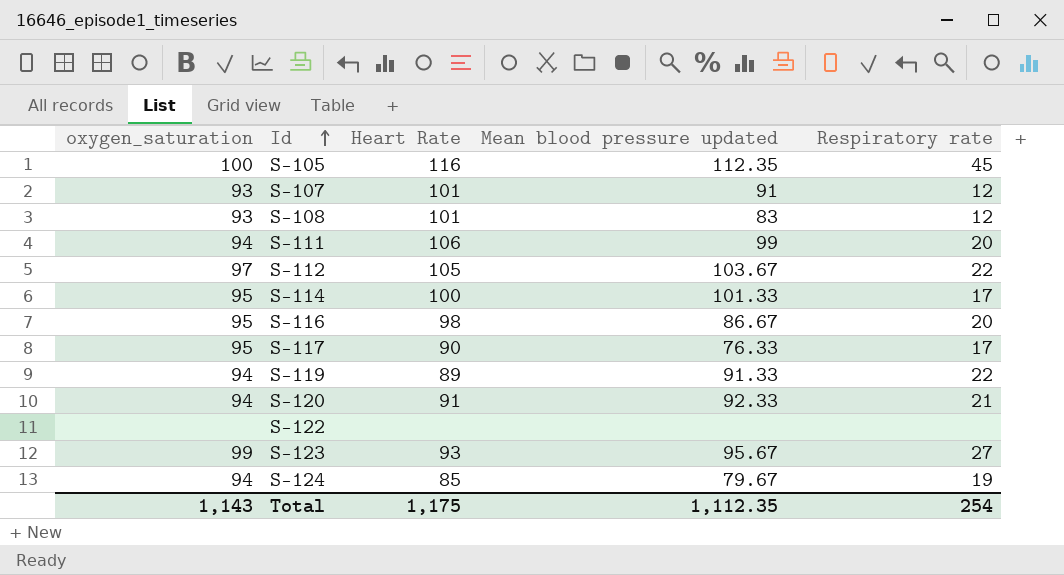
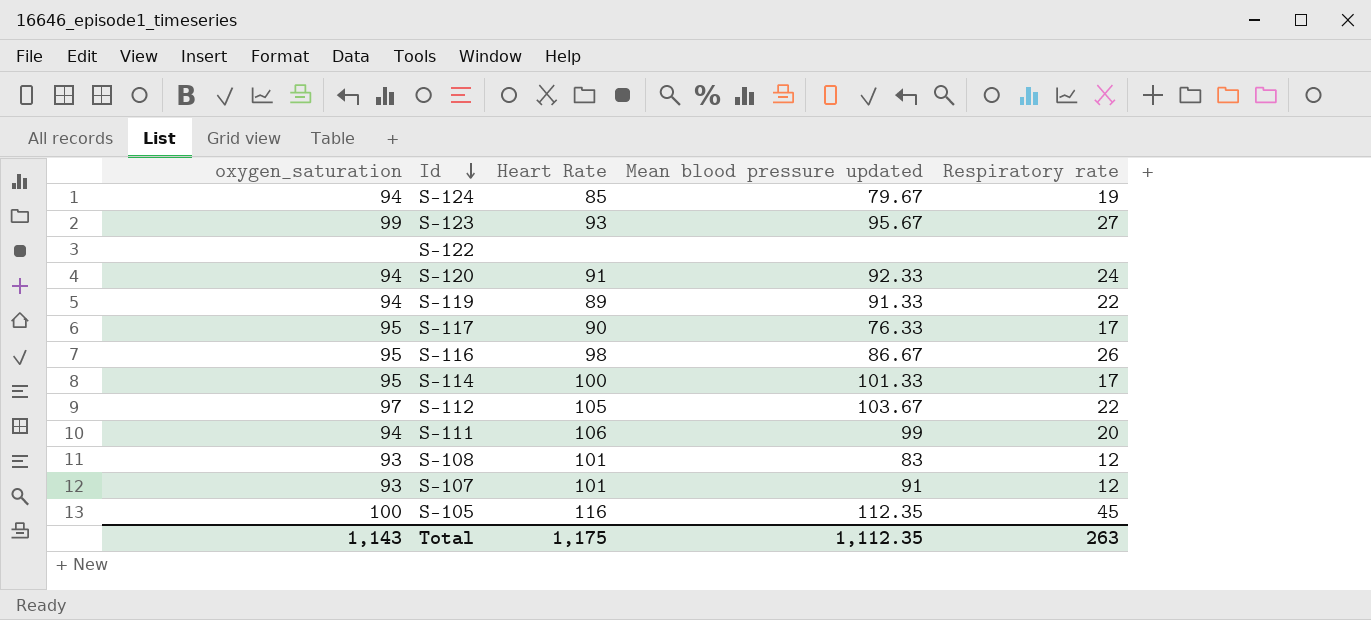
row order: Id ascending -> Id descending
S-120 | Respiratory rate: 21 -> 24
S-116 | Respiratory rate: 20 -> 26
Total | Respiratory rate: 254 -> 263

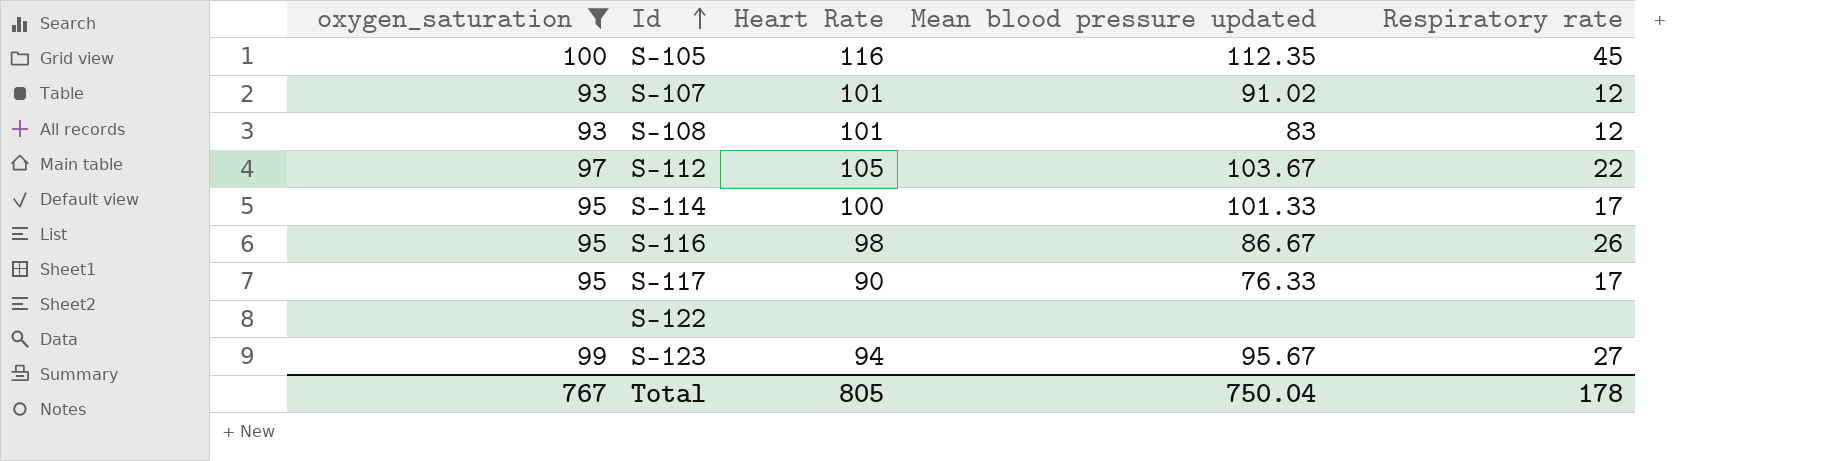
filter: none -> oxygen_saturation != 94
row order: Id descending -> Id ascending
S-107 | Mean blood pressure updated: 91 -> 91.02
S-123 | Heart Rate: 93 -> 94
Total | oxygen_saturation: 1,143 -> 767
Total | Heart Rate: 1,175 -> 805
Total | Mean blood pressure updated: 1,112.35 -> 750.04
Total | Respiratory rate: 263 -> 178

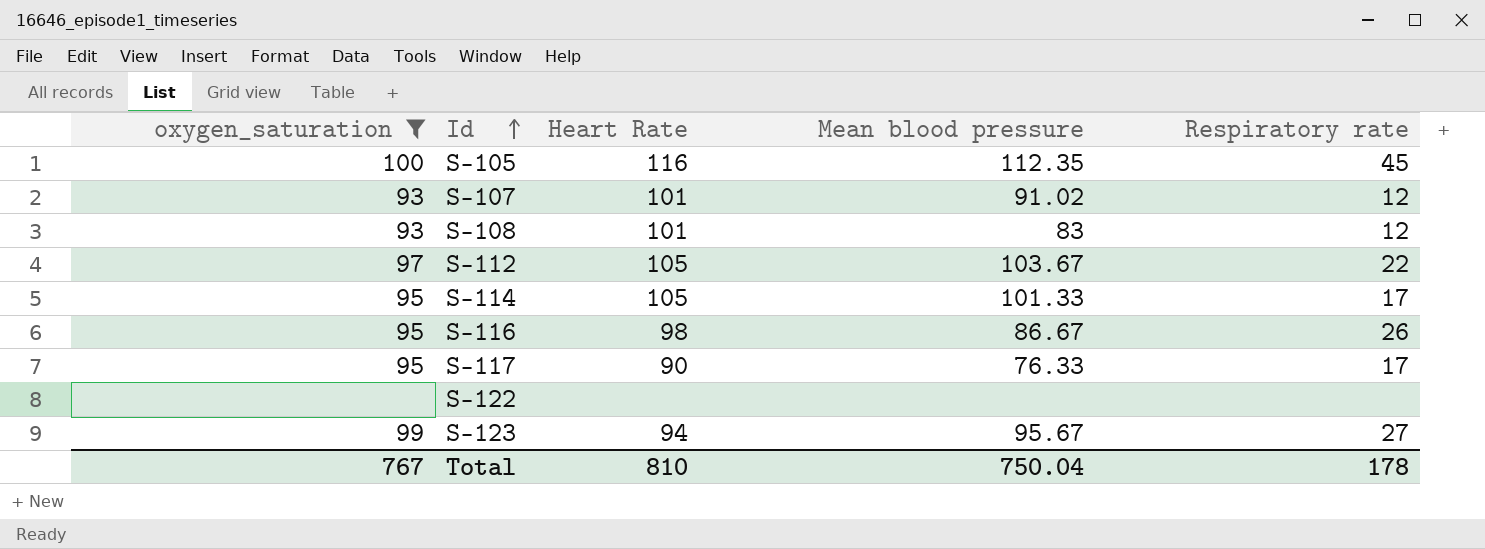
column name: Mean blood pressure updated -> Mean blood pressure
S-114 | Heart Rate: 100 -> 105
Total | Heart Rate: 805 -> 810

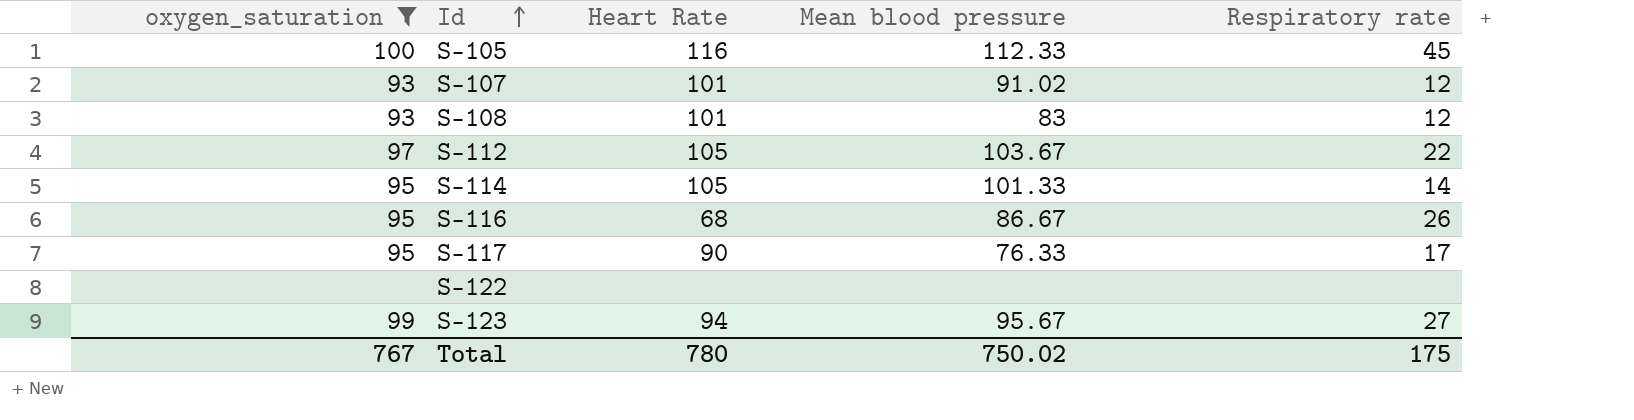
S-105 | Mean blood pressure: 112.35 -> 112.33
S-114 | Respiratory rate: 17 -> 14
S-116 | Heart Rate: 98 -> 68
Total | Heart Rate: 810 -> 780
Total | Mean blood pressure: 750.04 -> 750.02
Total | Respiratory rate: 178 -> 175

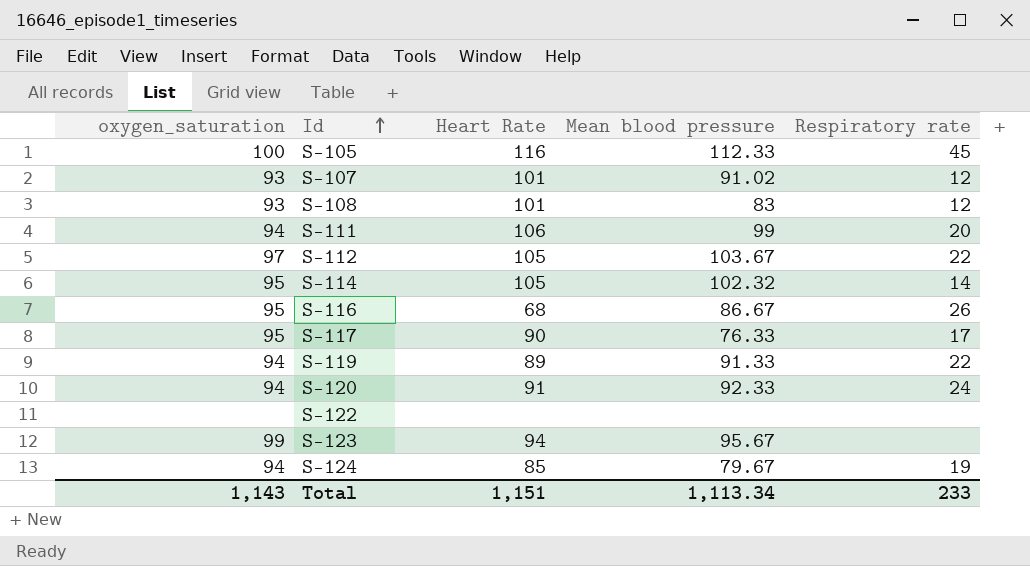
filter: oxygen_saturation != 94 -> none
S-114 | Mean blood pressure: 101.33 -> 102.32
S-123 | Respiratory rate: 27 -> none
Total | oxygen_saturation: 767 -> 1,143
Total | Heart Rate: 780 -> 1,151
Total | Mean blood pressure: 750.02 -> 1,113.34
Total | Respiratory rate: 175 -> 233

